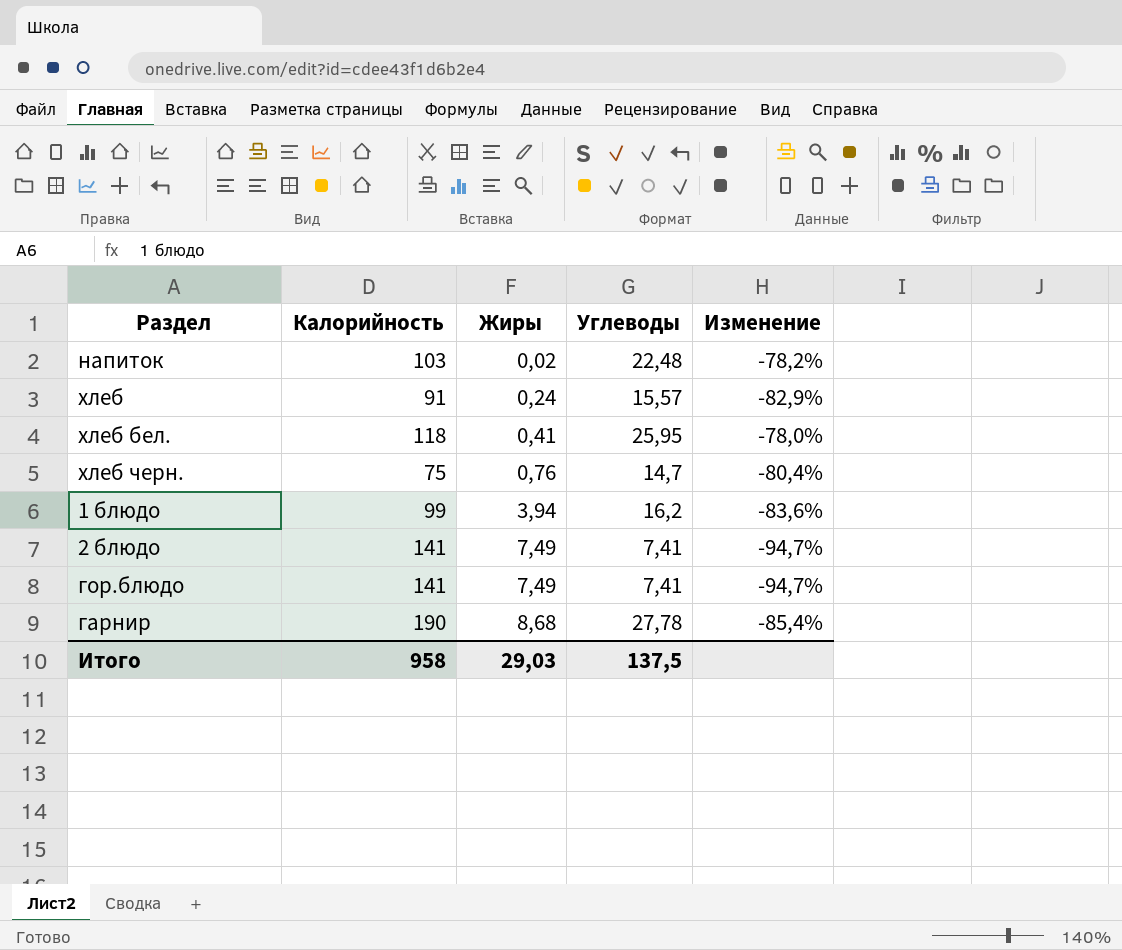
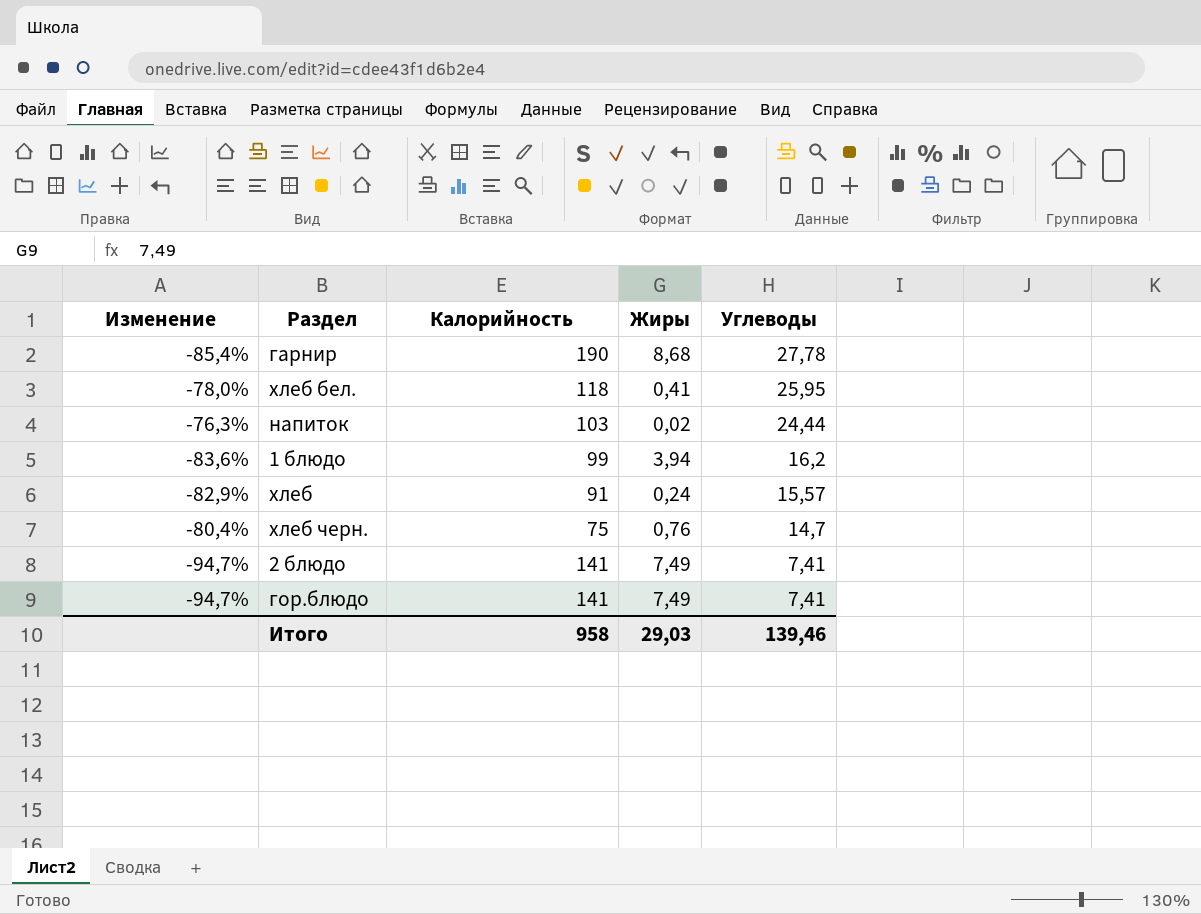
row order: Жиры ascending -> Углеводы descending
column Изменение | position: 5 -> 1
напиток | Изменение: -78,2% -> -76,3%
напиток | Углеводы: 22,48 -> 24,44
Итого | Углеводы: 137,5 -> 139,46

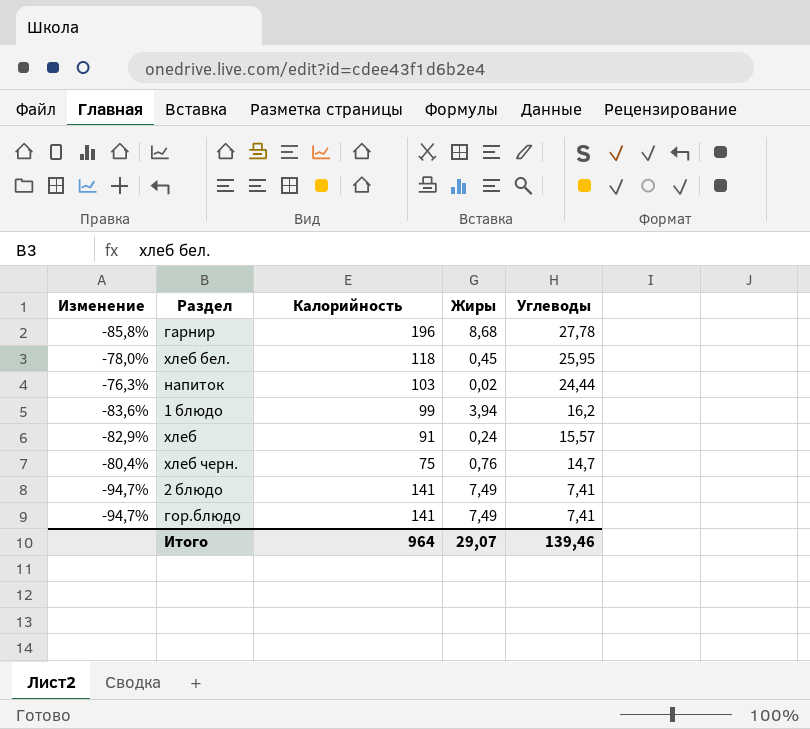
гарнир | Изменение: -85,4% -> -85,8%
гарнир | Калорийность: 190 -> 196
хлеб бел. | Жиры: 0,41 -> 0,45
Итого | Калорийность: 958 -> 964
Итого | Жиры: 29,03 -> 29,07

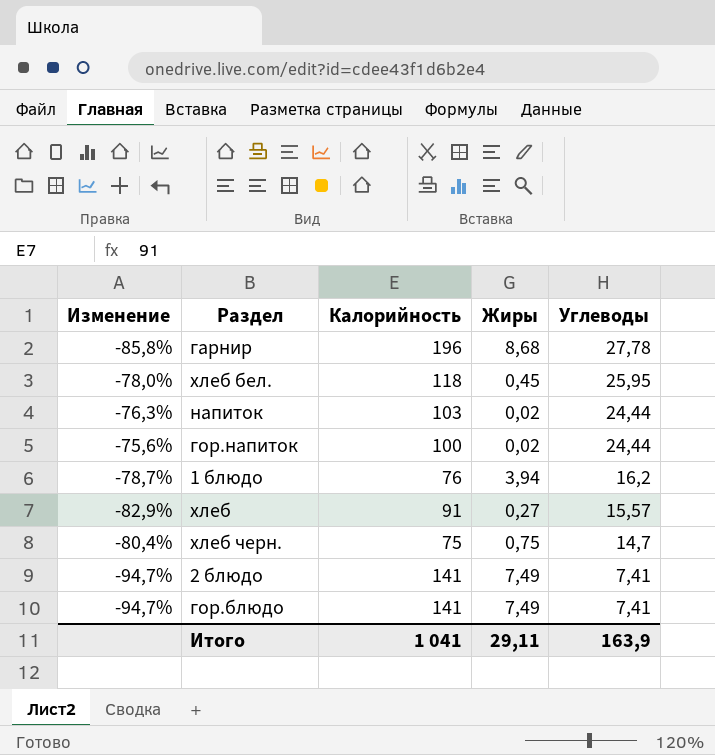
row гор.напиток: none -> -75,6% | 100 | 0,02 | 24,44
1 блюдо | Изменение: -83,6% -> -78,7%
1 блюдо | Калорийность: 99 -> 76
хлеб | Жиры: 0,24 -> 0,27
хлеб черн. | Жиры: 0,76 -> 0,75
Итого | Калорийность: 964 -> 1 041
Итого | Жиры: 29,07 -> 29,11
Итого | Углеводы: 139,46 -> 163,9

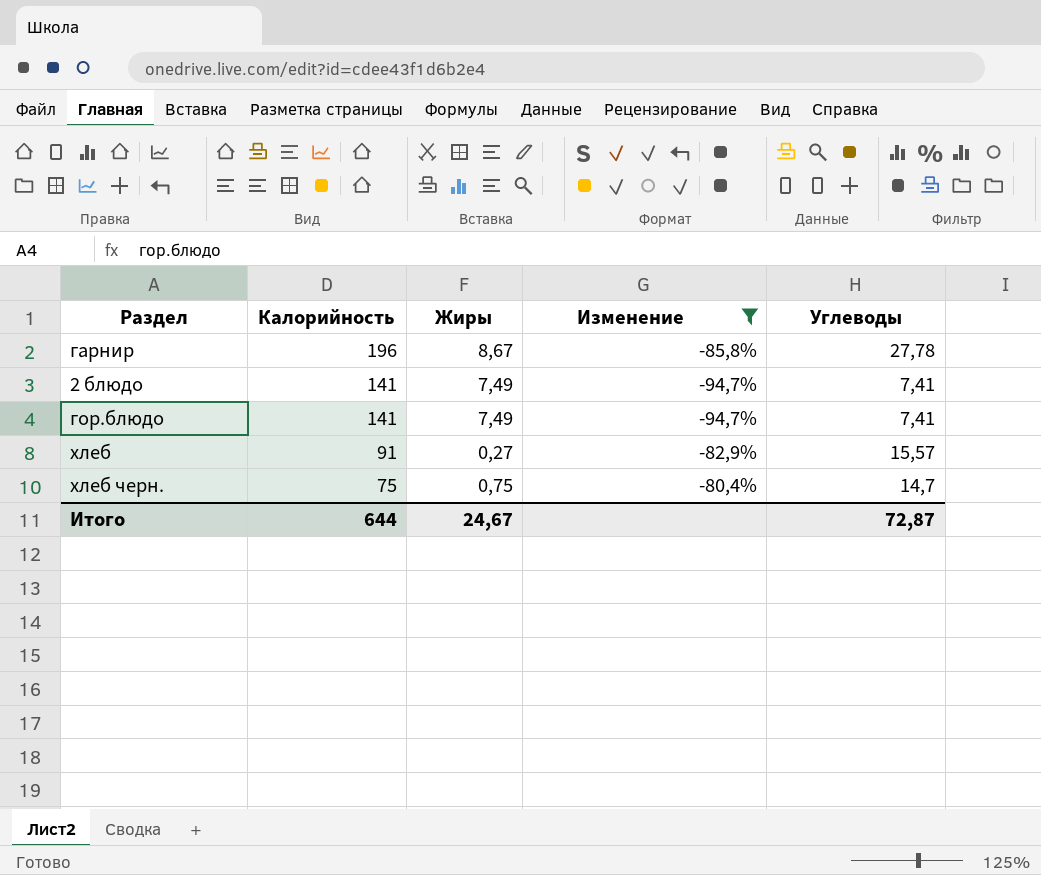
filter: none -> Изменение <= -80,4%
row order: Углеводы descending -> Калорийность descending
column Изменение | position: 1 -> 4
гарнир | Жиры: 8,68 -> 8,67
Итого | Калорийность: 1 041 -> 644
Итого | Жиры: 29,11 -> 24,67
Итого | Углеводы: 163,9 -> 72,87

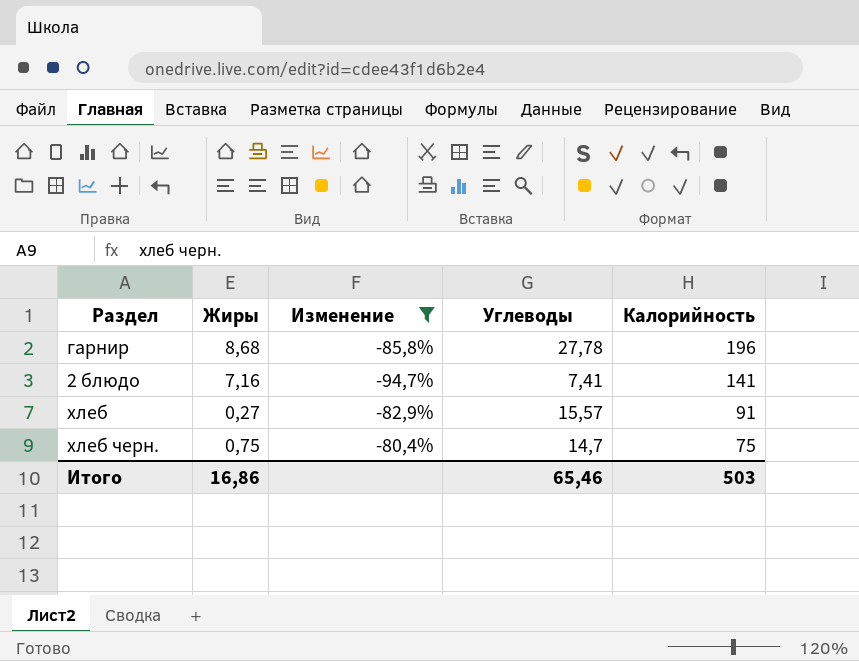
column Калорийность | position: 2 -> 5
row гор.блюдо: 141 | 7,49 | -94,7% | 7,41 -> none
гарнир | Жиры: 8,67 -> 8,68
2 блюдо | Жиры: 7,49 -> 7,16
Итого | Жиры: 24,67 -> 16,86
Итого | Углеводы: 72,87 -> 65,46
Итого | Калорийность: 644 -> 503

